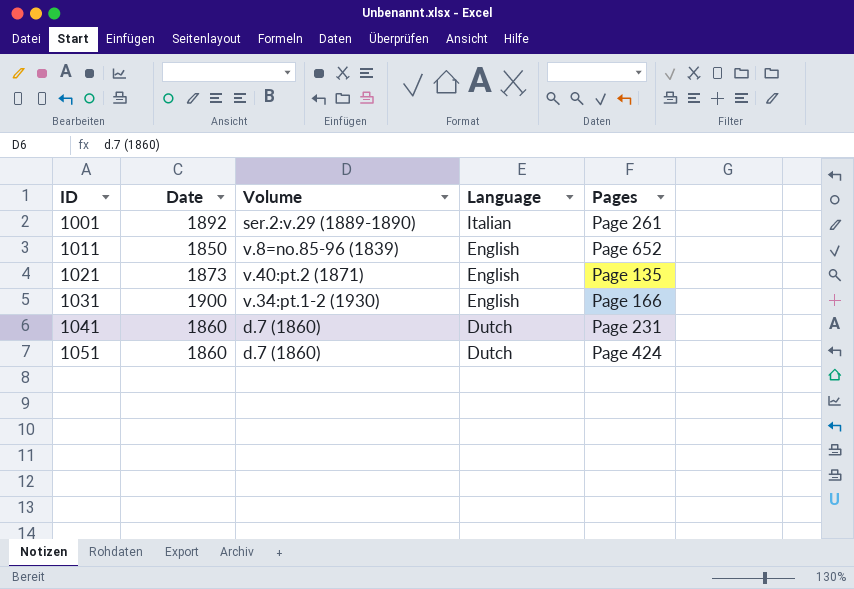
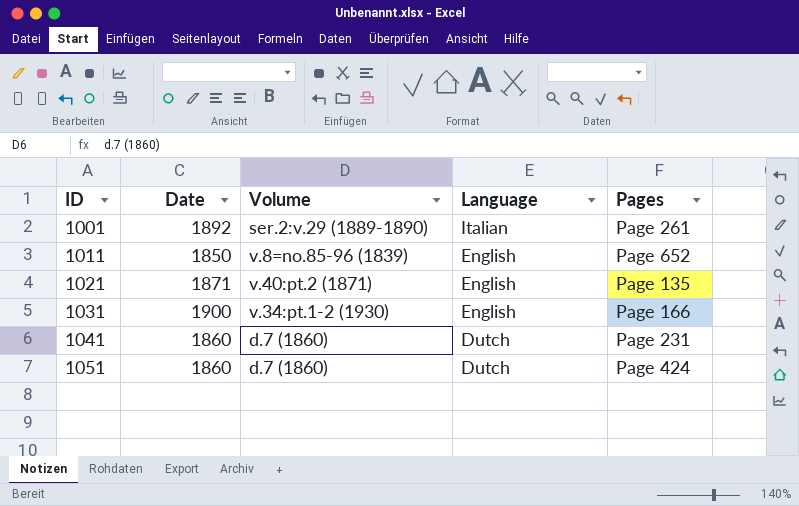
1021 | Date: 1873 -> 1871

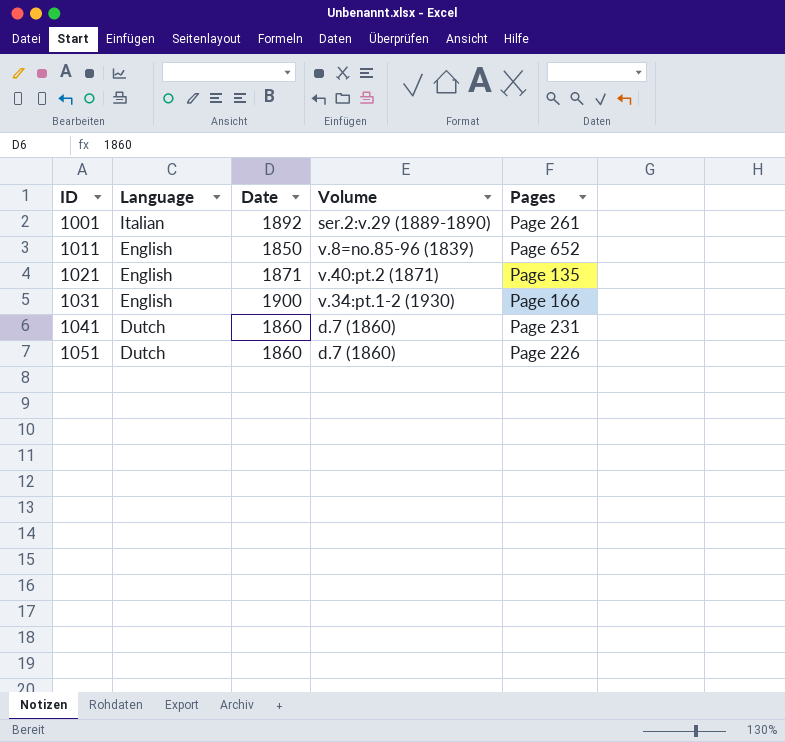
column Language | position: 4 -> 2
1051 | Pages: Page 424 -> Page 226

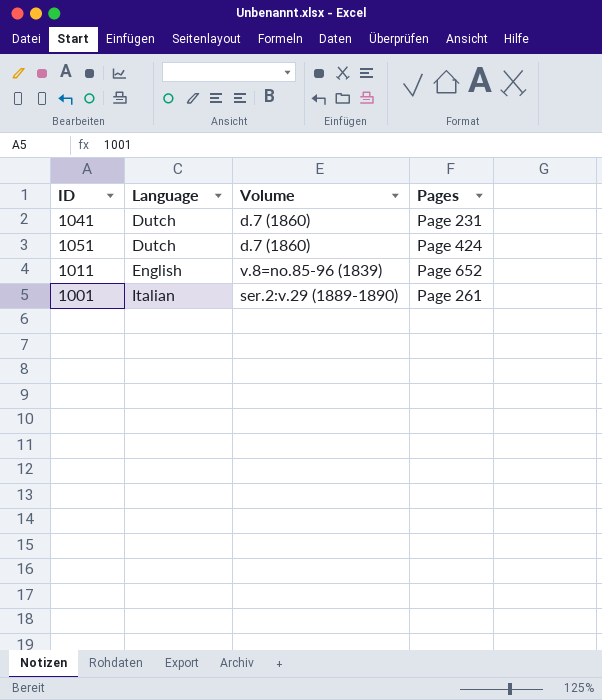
row order: ID ascending -> Language ascending
column Date | position: 3 -> none
row 1021: English | 1871 | v.40:pt.2 (1871) | Page 135 -> none
row 1031: English | 1900 | v.34:pt.1-2 (1930) | Page 166 -> none
1051 | Pages: Page 226 -> Page 424

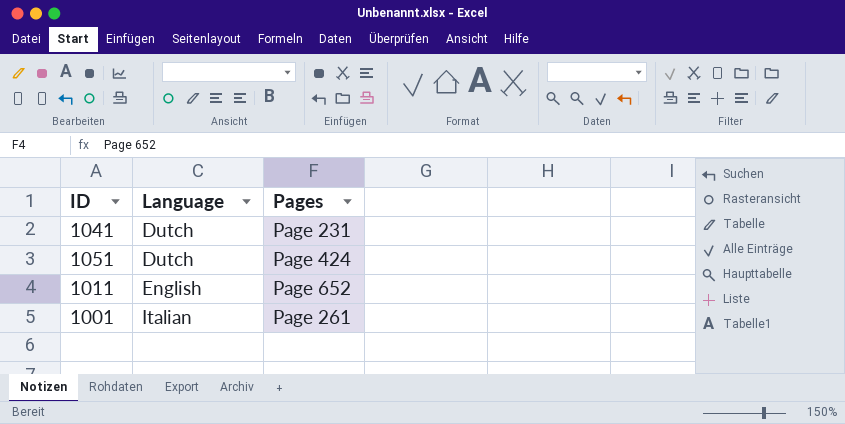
column Volume | position: 3 -> none

